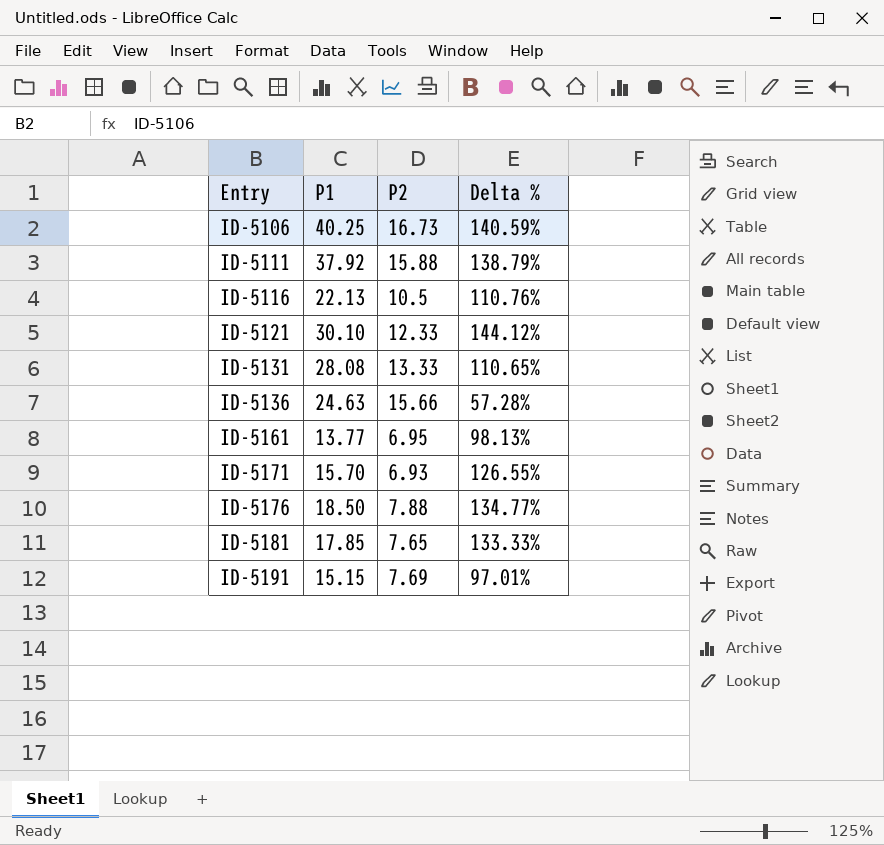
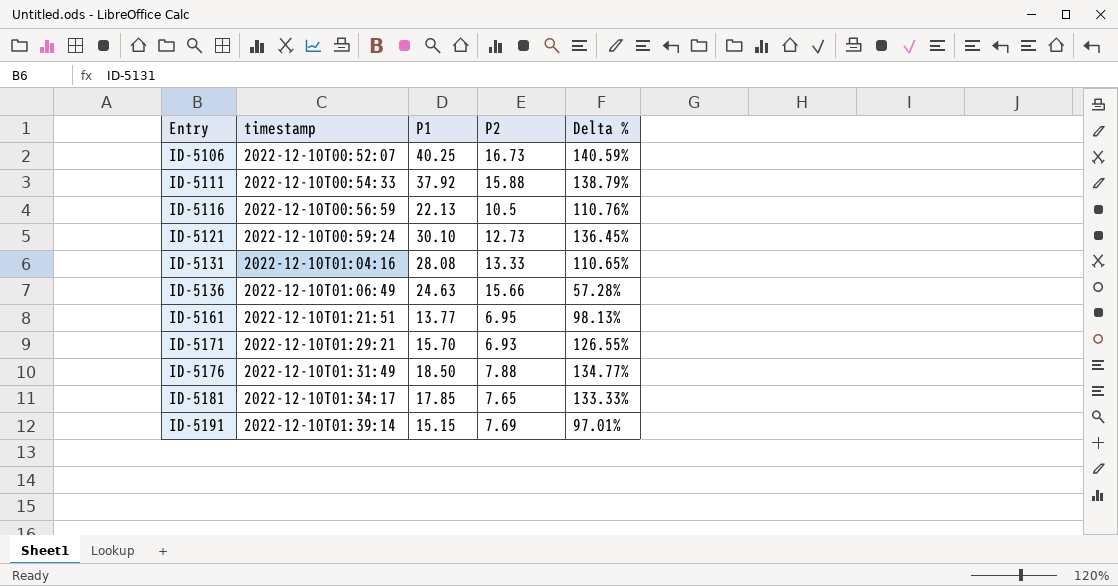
column timestamp | position: none -> 2
ID-5121 | P2: 12.33 -> 12.73
ID-5121 | Delta %: 144.12% -> 136.45%

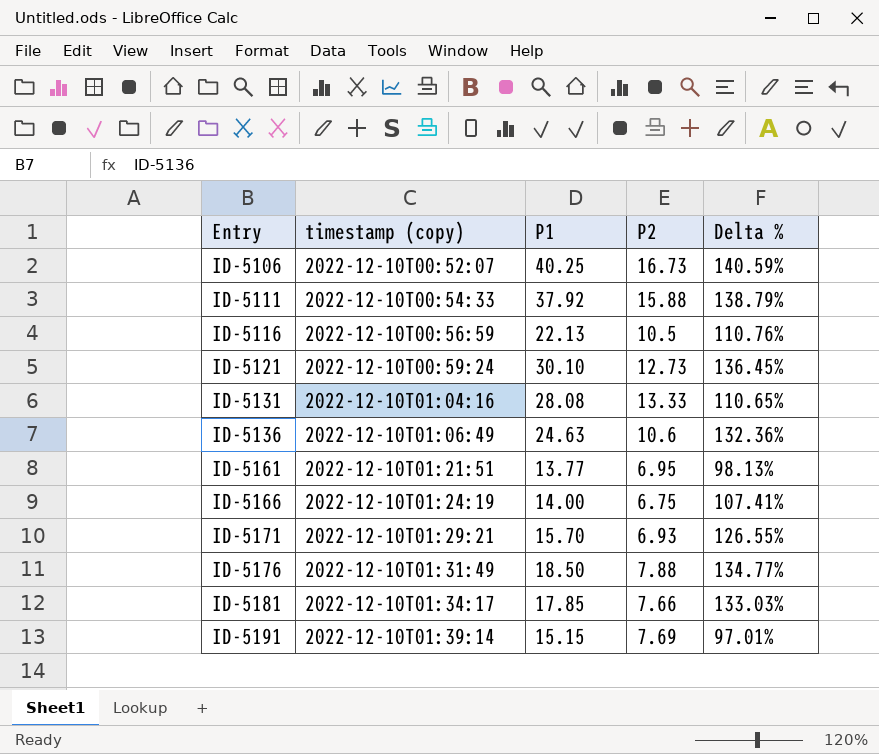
column name: timestamp -> timestamp (copy)
ID-5136 | P2: 15.66 -> 10.6
ID-5136 | Delta %: 57.28% -> 132.36%
row ID-5166: none -> 2022-12-10T01:24:19 | 14.00 | 6.75 | 107.41%
ID-5181 | P2: 7.65 -> 7.66
ID-5181 | Delta %: 133.33% -> 133.03%

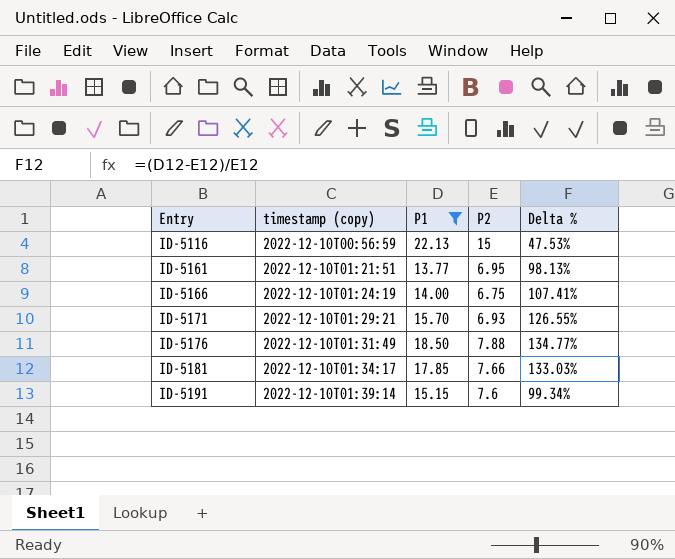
filter: none -> P1 <= 22.13
ID-5116 | P2: 10.5 -> 15
ID-5116 | Delta %: 110.76% -> 47.53%
ID-5191 | P2: 7.69 -> 7.6
ID-5191 | Delta %: 97.01% -> 99.34%

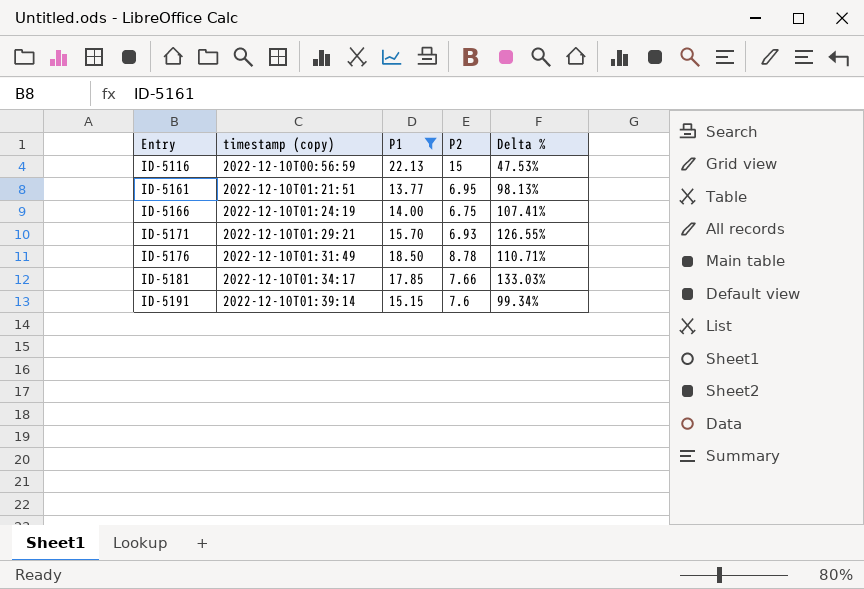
ID-5176 | P2: 7.88 -> 8.78
ID-5176 | Delta %: 134.77% -> 110.71%

